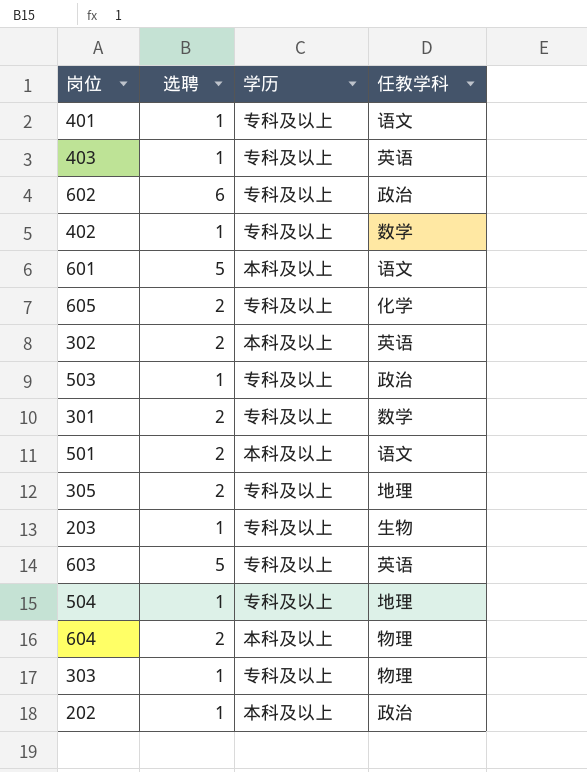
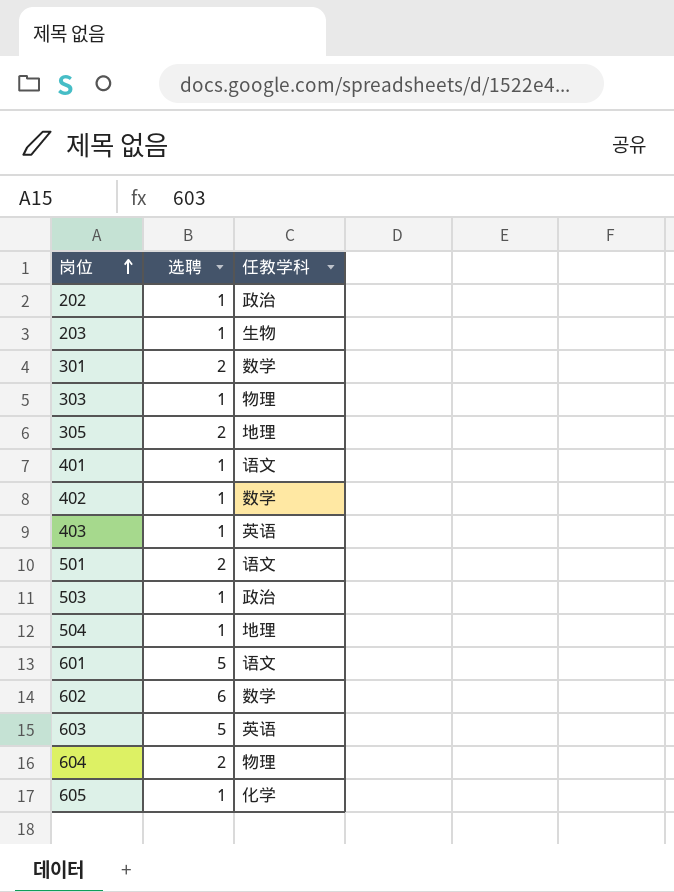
row order: none -> 岗位 ascending
column 学历 | position: 3 -> none
row 302: 2 | 本科及以上 | 英语 -> none
602 | 任教学科: 政治 -> 数学
605 | 选聘: 2 -> 1

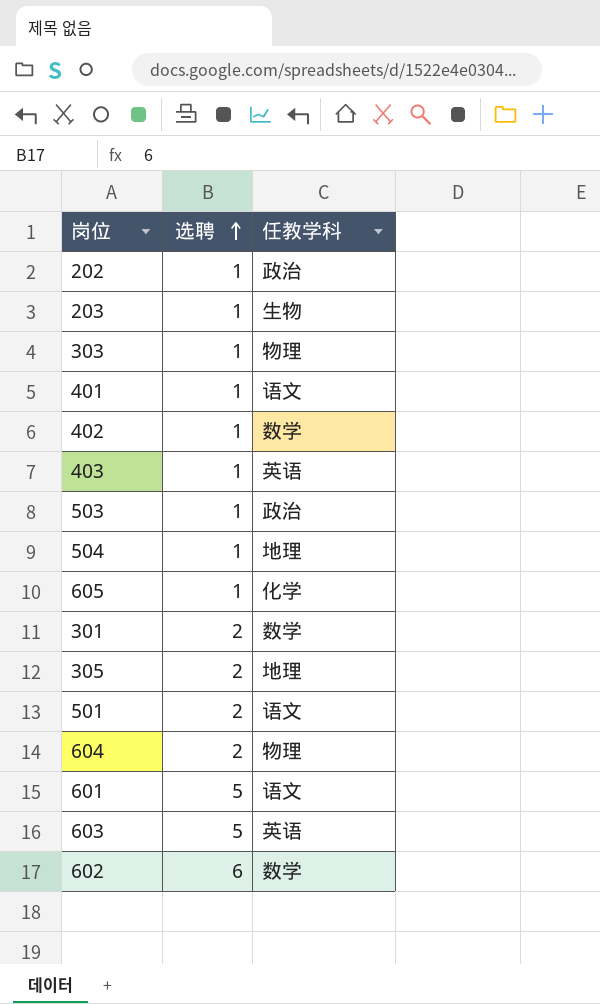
row order: 岗位 ascending -> 选聘 ascending

